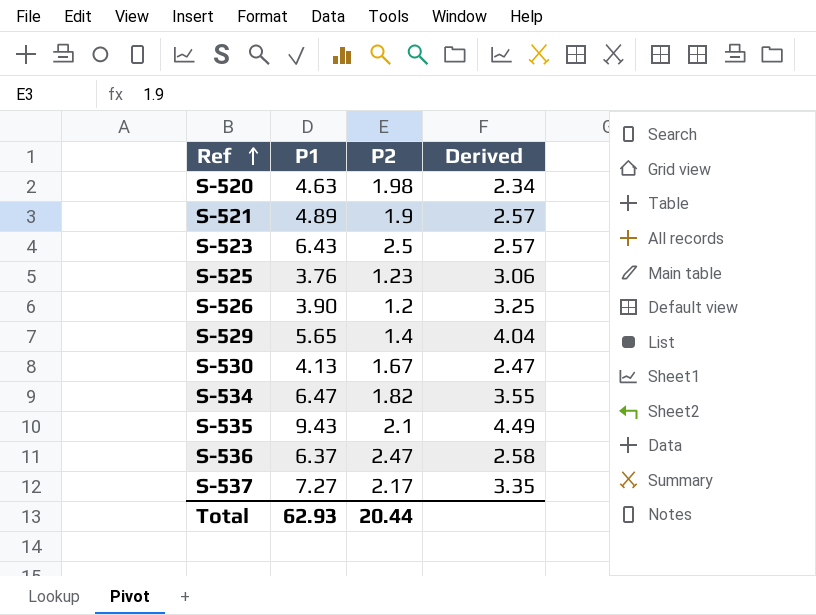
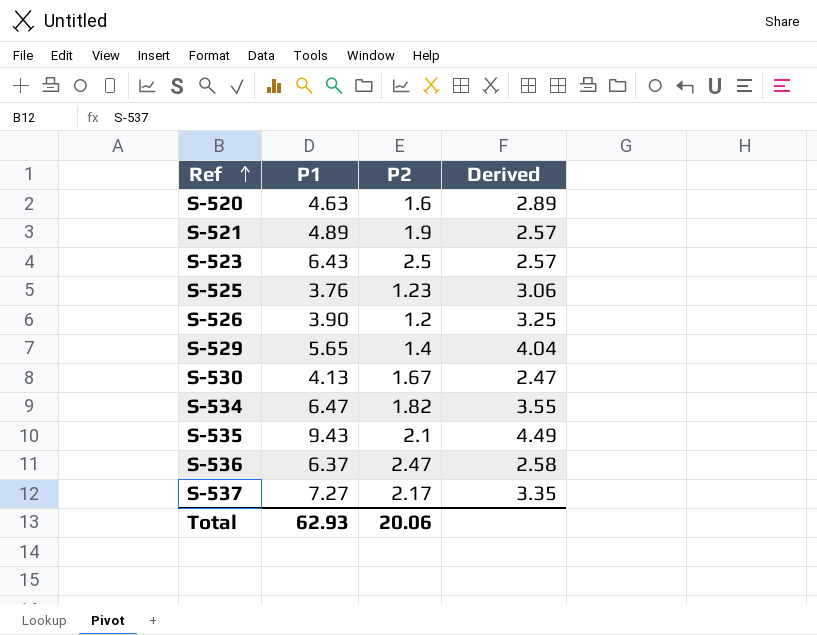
S-520 | P2: 1.98 -> 1.6
S-520 | Derived: 2.34 -> 2.89
Total | P2: 20.44 -> 20.06

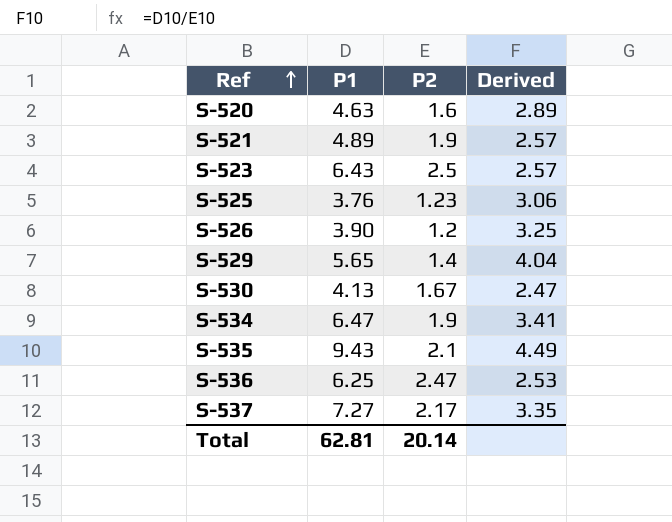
S-534 | P2: 1.82 -> 1.9
S-534 | Derived: 3.55 -> 3.41
S-536 | P1: 6.37 -> 6.25
S-536 | Derived: 2.58 -> 2.53
Total | P1: 62.93 -> 62.81
Total | P2: 20.06 -> 20.14

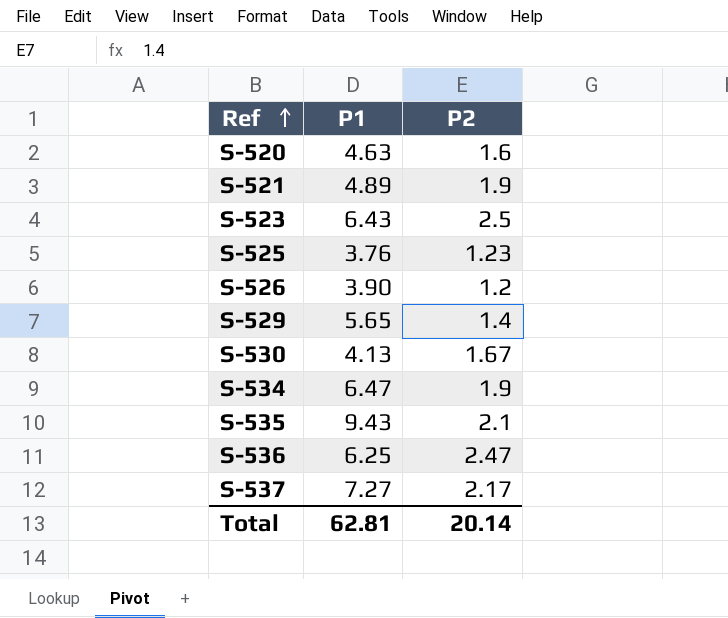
column Derived | formula: [P1] / [P2] -> none

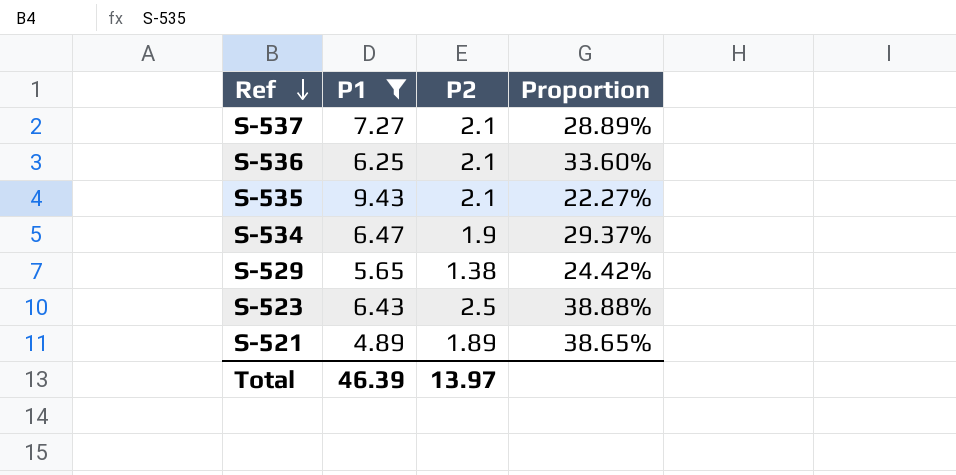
filter: none -> P1 >= 4.89
row order: Ref ascending -> Ref descending
column Proportion | formula: none -> [P2] / [P1]
S-537 | P2: 2.17 -> 2.1
S-536 | P2: 2.47 -> 2.1
S-529 | P2: 1.4 -> 1.38
S-521 | P2: 1.9 -> 1.89
Total | P1: 62.81 -> 46.39
Total | P2: 20.14 -> 13.97

